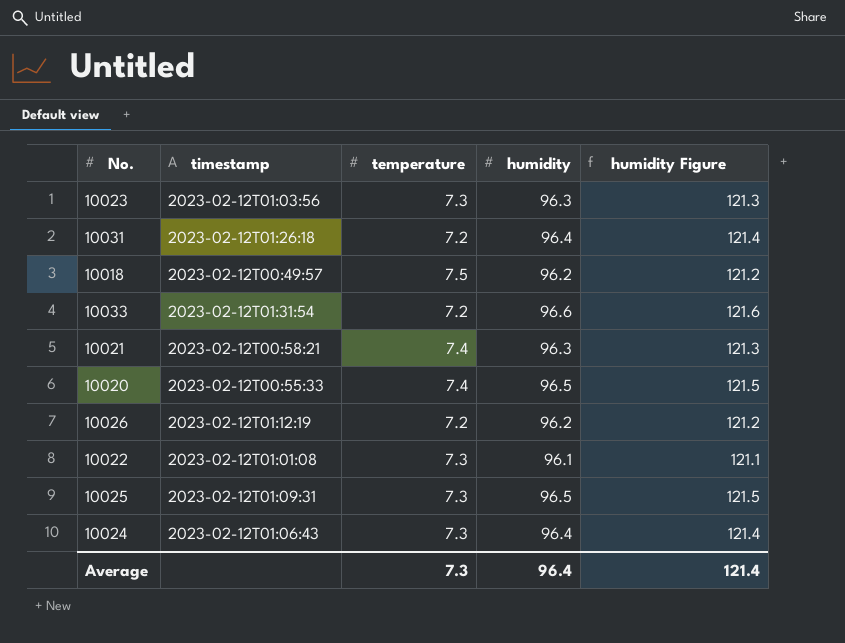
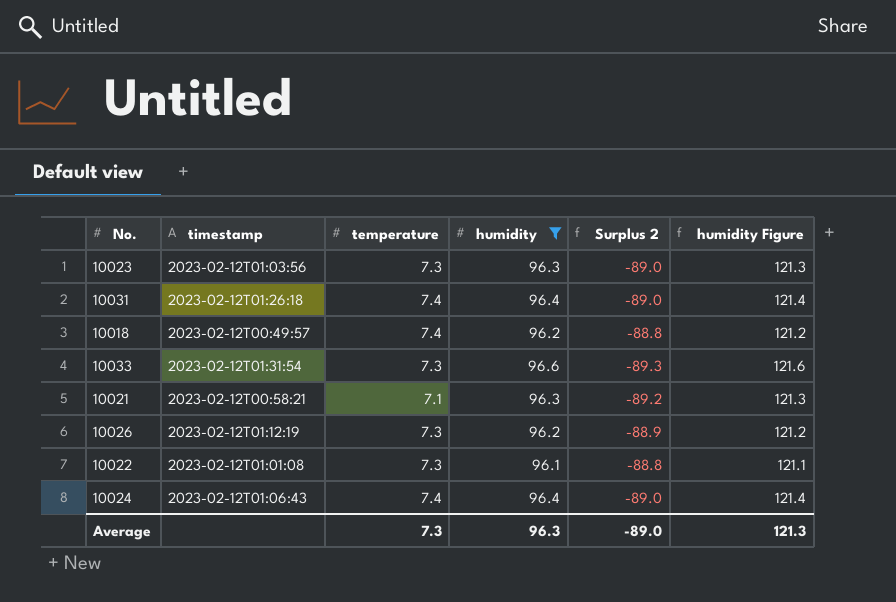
filter: none -> humidity != 96.5
column Surplus 2 | formula: none -> [temperature] - [humidity]
10031 | temperature: 7.2 -> 7.4
10018 | temperature: 7.5 -> 7.4
10033 | temperature: 7.2 -> 7.3
10021 | temperature: 7.4 -> 7.1
10026 | temperature: 7.2 -> 7.3
10024 | temperature: 7.3 -> 7.4
Average | humidity: 96.4 -> 96.3
Average | humidity Figure: 121.4 -> 121.3

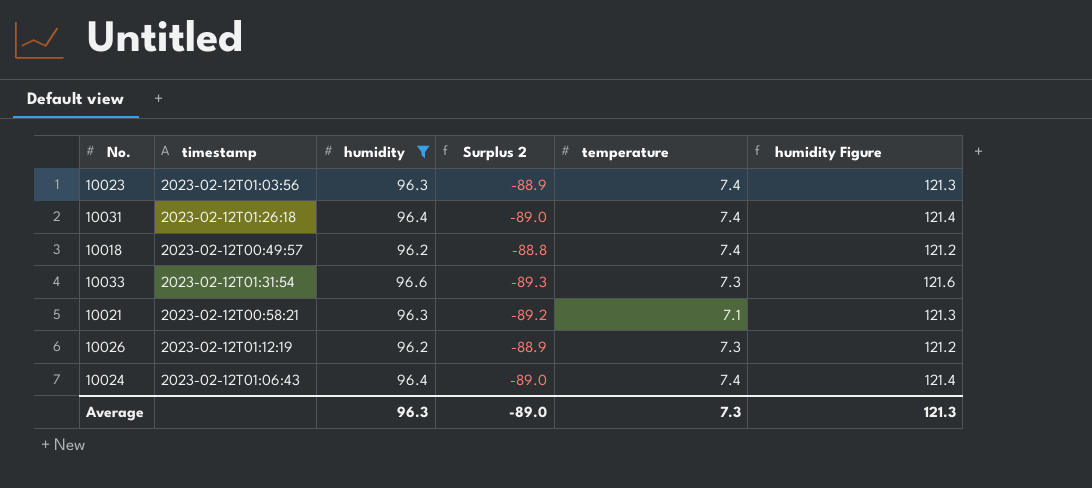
column temperature | position: 3 -> 5
row 10022: 2023-02-12T01:01:08 | 7.3 | 96.1 | -88.8 | 121.1 -> none
10023 | Surplus 2: -89.0 -> -88.9
10023 | temperature: 7.3 -> 7.4

